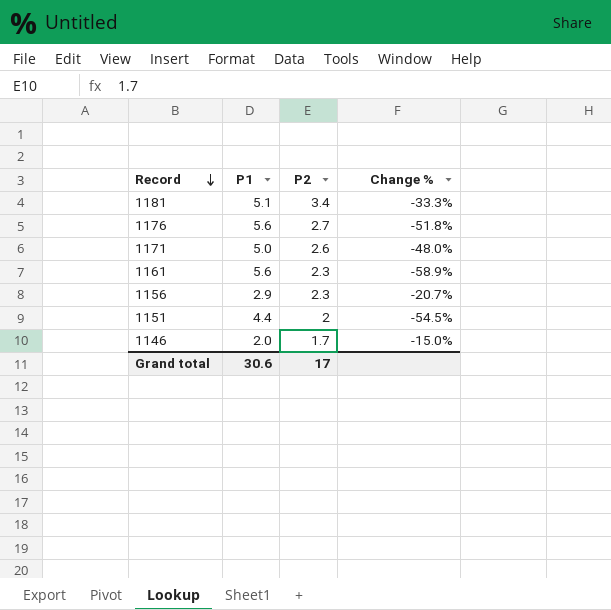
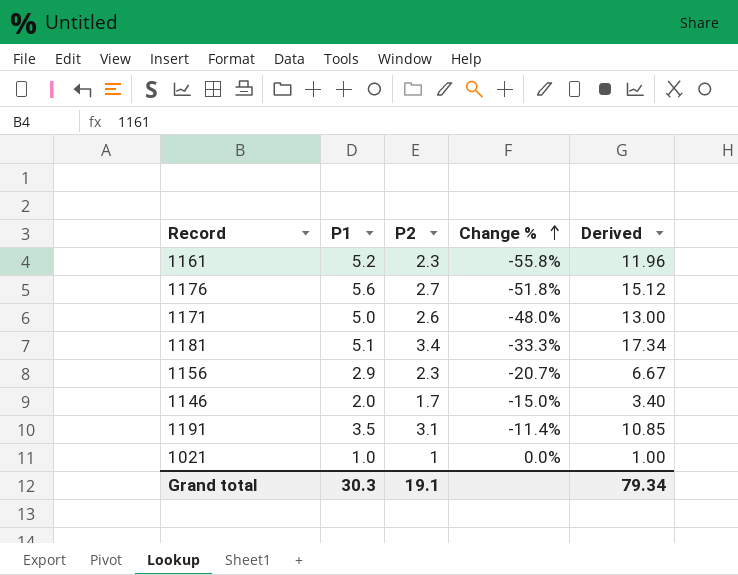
row order: Record descending -> Change % ascending
column Derived | formula: none -> [P1] * [P2]
row 1151: 4.4 | 2 | -54.5% -> none
1161 | P1: 5.6 -> 5.2
1161 | Change %: -58.9% -> -55.8%
row 1191: none -> 3.5 | 3.1 | -11.4% | 10.85
row 1021: none -> 1.0 | 1 | 0.0% | 1.00
Grand total | P1: 30.6 -> 30.3
Grand total | P2: 17 -> 19.1

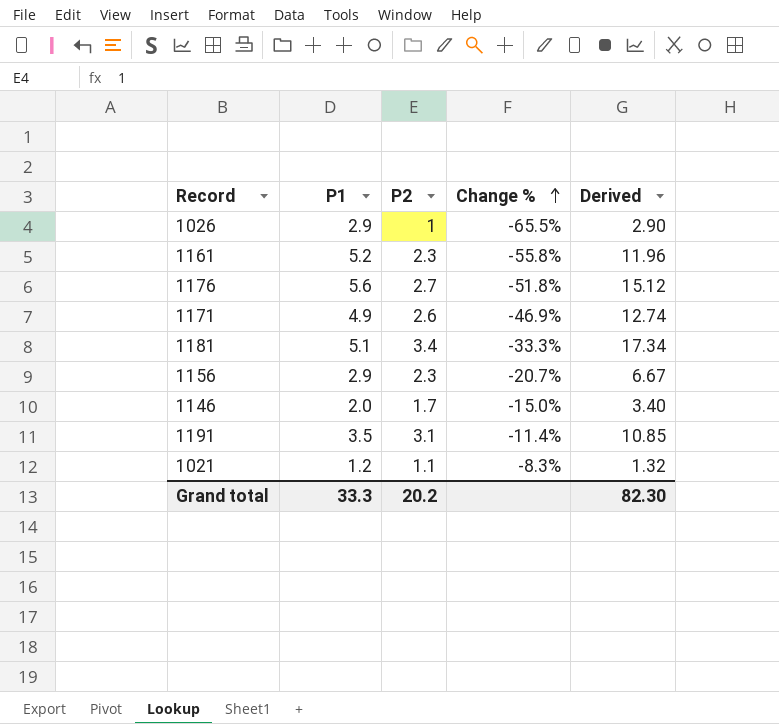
row 1026: none -> 2.9 | 1 | -65.5% | 2.90
1171 | P1: 5.0 -> 4.9
1171 | Change %: -48.0% -> -46.9%
1171 | Derived: 13.00 -> 12.74
1021 | P1: 1.0 -> 1.2
1021 | P2: 1 -> 1.1
1021 | Change %: 0.0% -> -8.3%
1021 | Derived: 1.00 -> 1.32
Grand total | P1: 30.3 -> 33.3
Grand total | P2: 19.1 -> 20.2
Grand total | Derived: 79.34 -> 82.30

